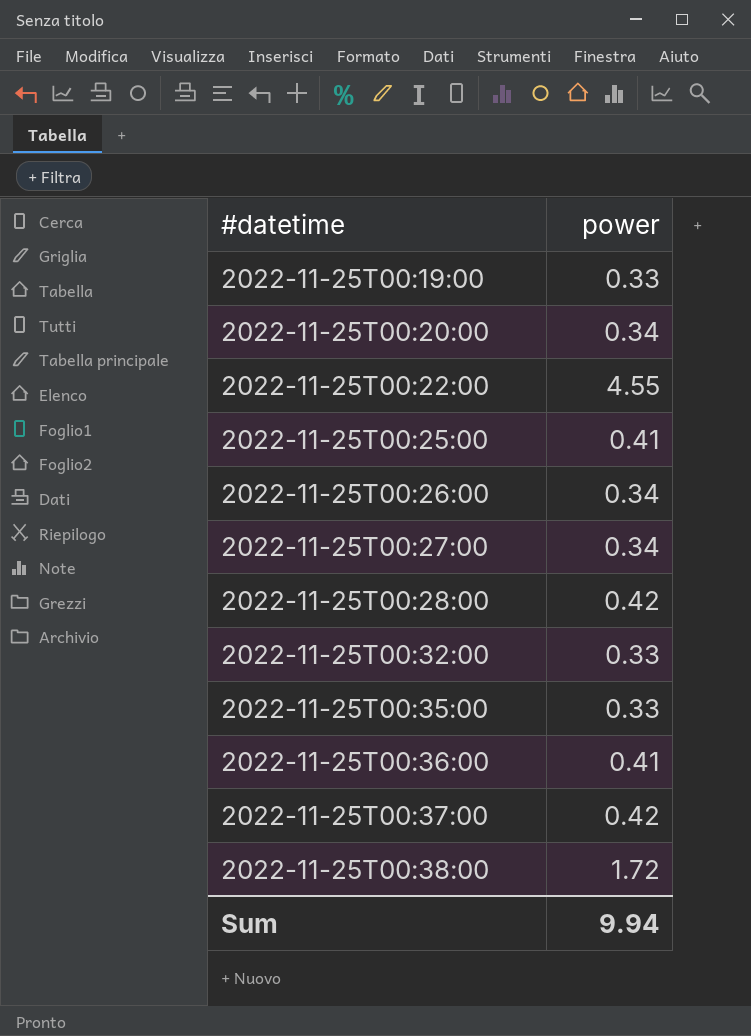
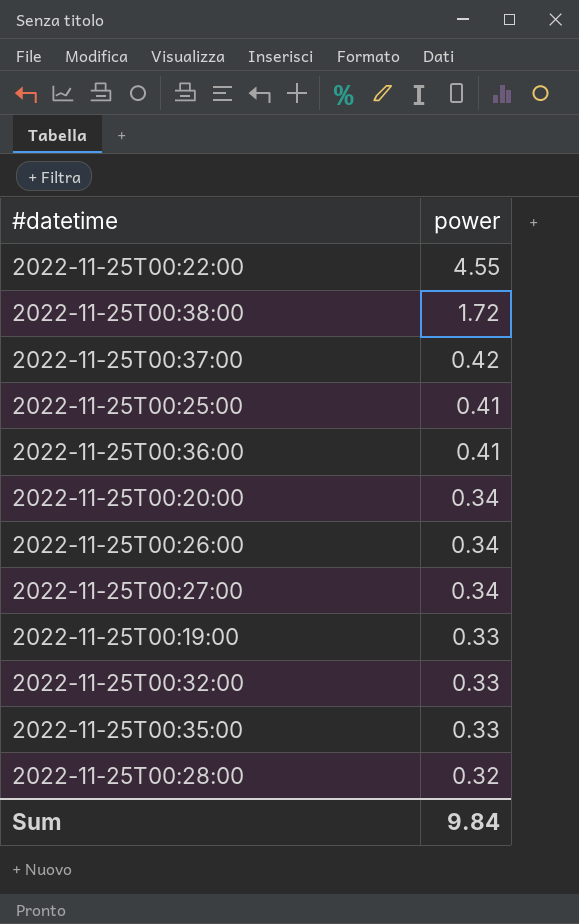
row order: #datetime ascending -> power descending
2022-11-25T00:28:00 | power: 0.42 -> 0.32
Sum | power: 9.94 -> 9.84

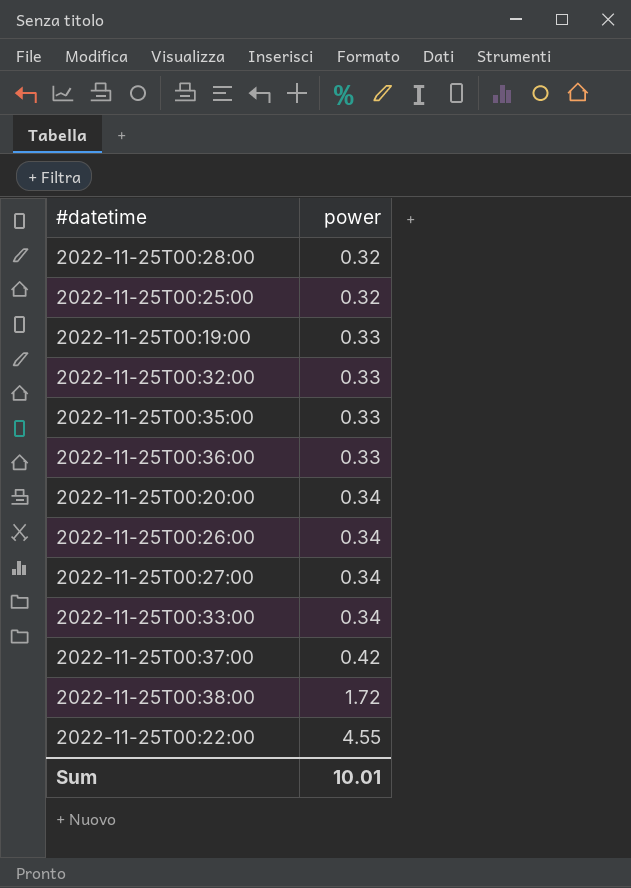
row order: power descending -> power ascending
2022-11-25T00:25:00 | power: 0.41 -> 0.32
2022-11-25T00:36:00 | power: 0.41 -> 0.33
row 2022-11-25T00:33:00: none -> 0.34
Sum | power: 9.84 -> 10.01

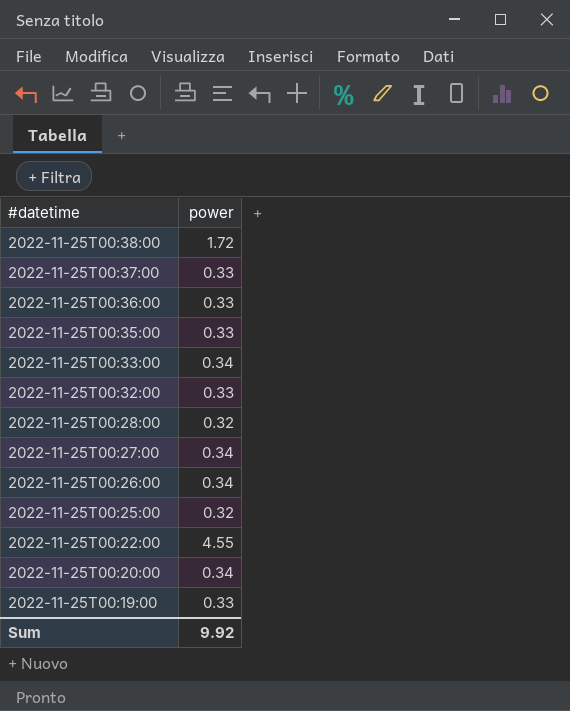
row order: power ascending -> #datetime descending
2022-11-25T00:37:00 | power: 0.42 -> 0.33
Sum | power: 10.01 -> 9.92

